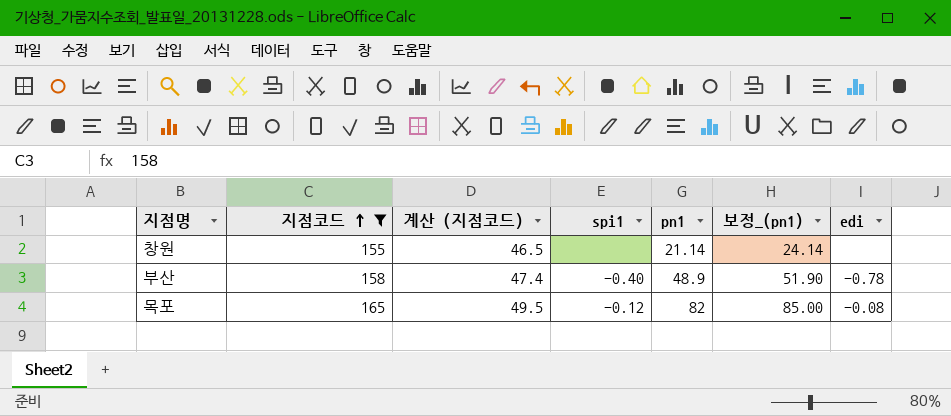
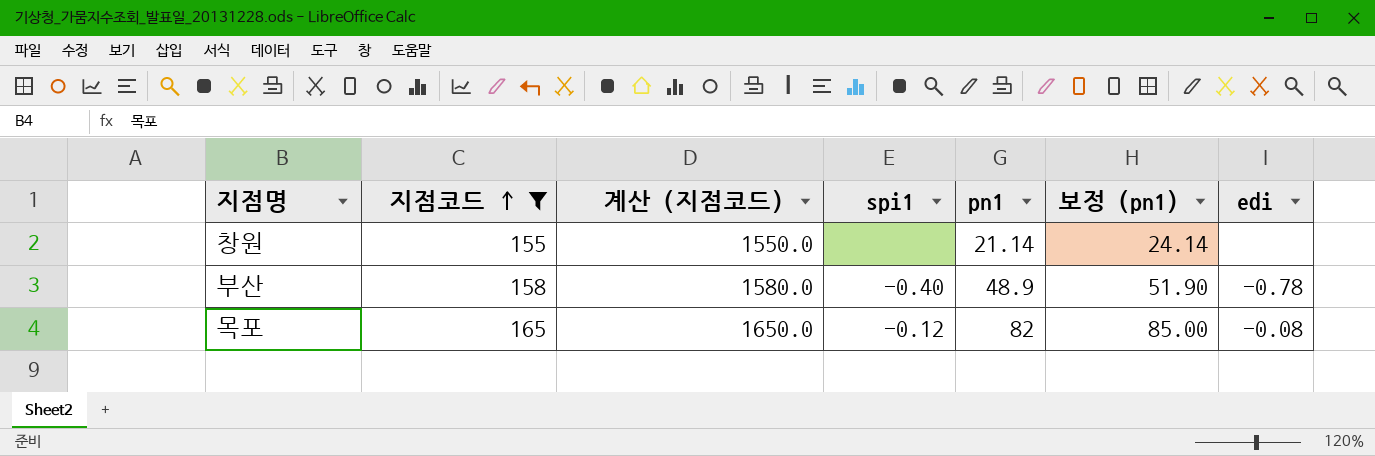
column 계산 (지점코드) | formula: [지점코드] * 0.3 -> [지점코드] * 10
column name: 보정_(pn1) -> 보정 (pn1)

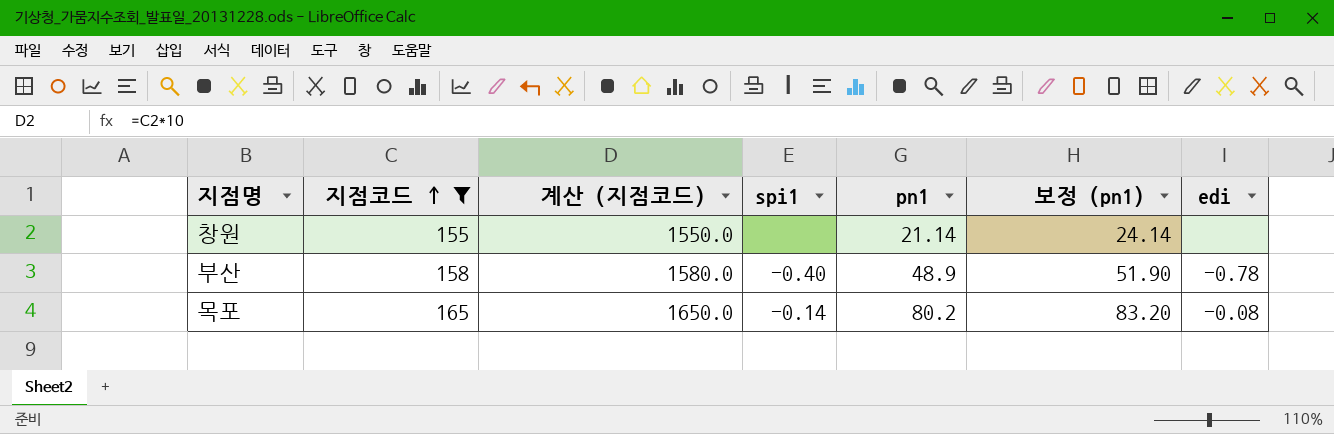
목포 | spi1: -0.12 -> -0.14
목포 | pn1: 82 -> 80.2
목포 | 보정 (pn1): 85.00 -> 83.20

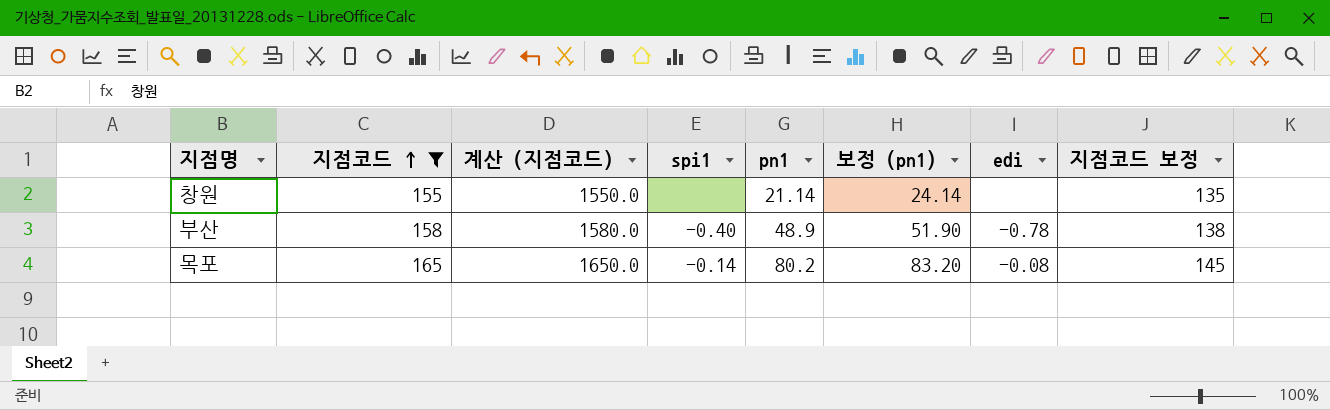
column 지점코드 보정 | formula: none -> [지점코드] - 20

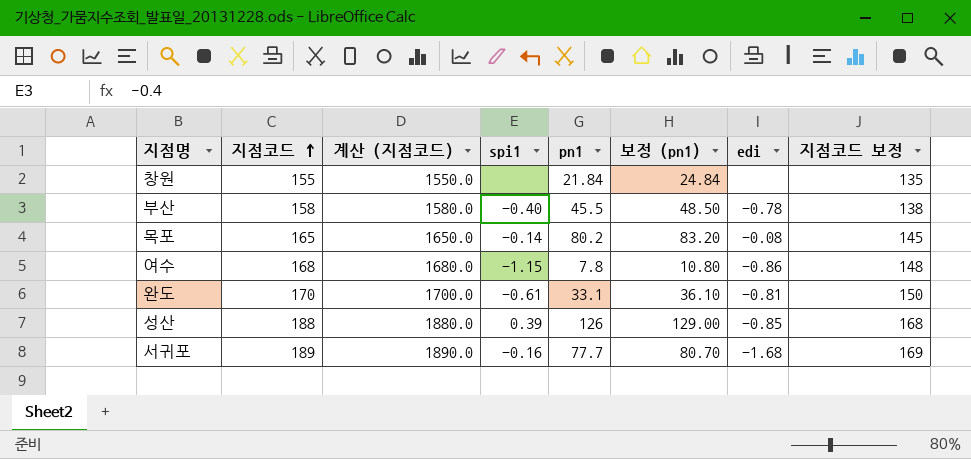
filter: 지점코드 <= 165 -> none
창원 | pn1: 21.14 -> 21.84
창원 | 보정 (pn1): 24.14 -> 24.84
부산 | pn1: 48.9 -> 45.5
부산 | 보정 (pn1): 51.90 -> 48.50

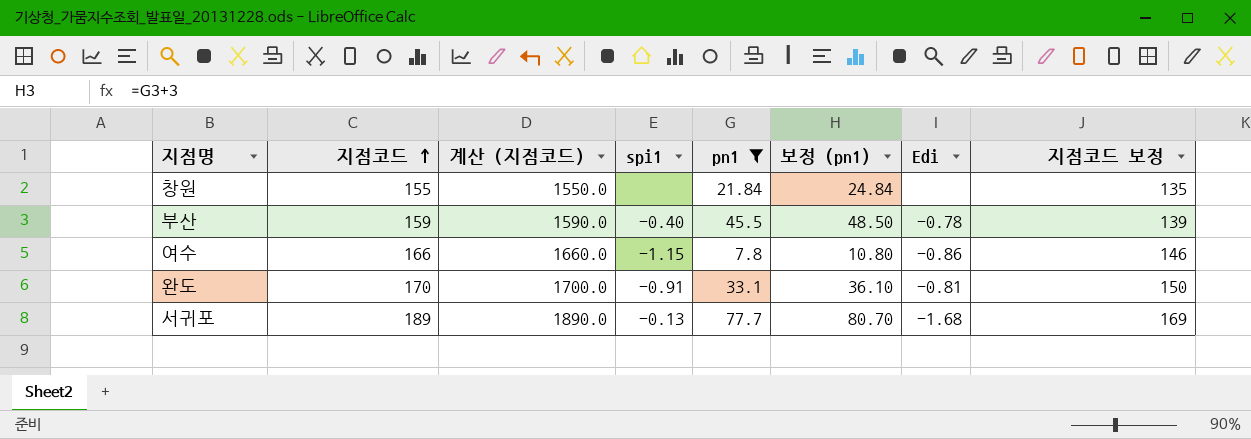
filter: none -> pn1 <= 77.7
column name: edi -> Edi
부산 | 지점코드: 158 -> 159
부산 | 계산 (지점코드): 1580.0 -> 1590.0
부산 | 지점코드 보정: 138 -> 139
여수 | 지점코드: 168 -> 166
여수 | 계산 (지점코드): 1680.0 -> 1660.0
여수 | 지점코드 보정: 148 -> 146
완도 | spi1: -0.61 -> -0.91
서귀포 | spi1: -0.16 -> -0.13

